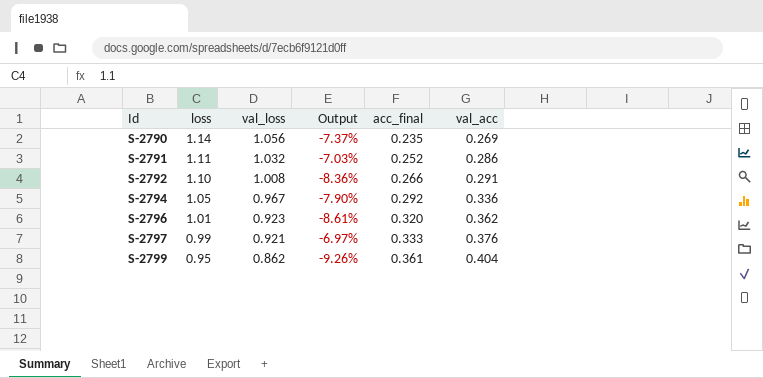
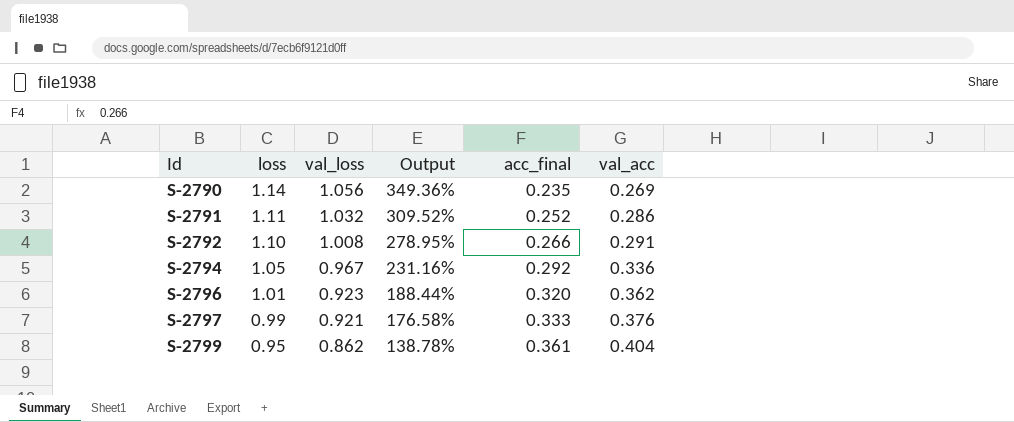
column Output | formula: ([val_loss] - [loss]) / [loss] -> ([val_loss] - [acc_final]) / [acc_final]

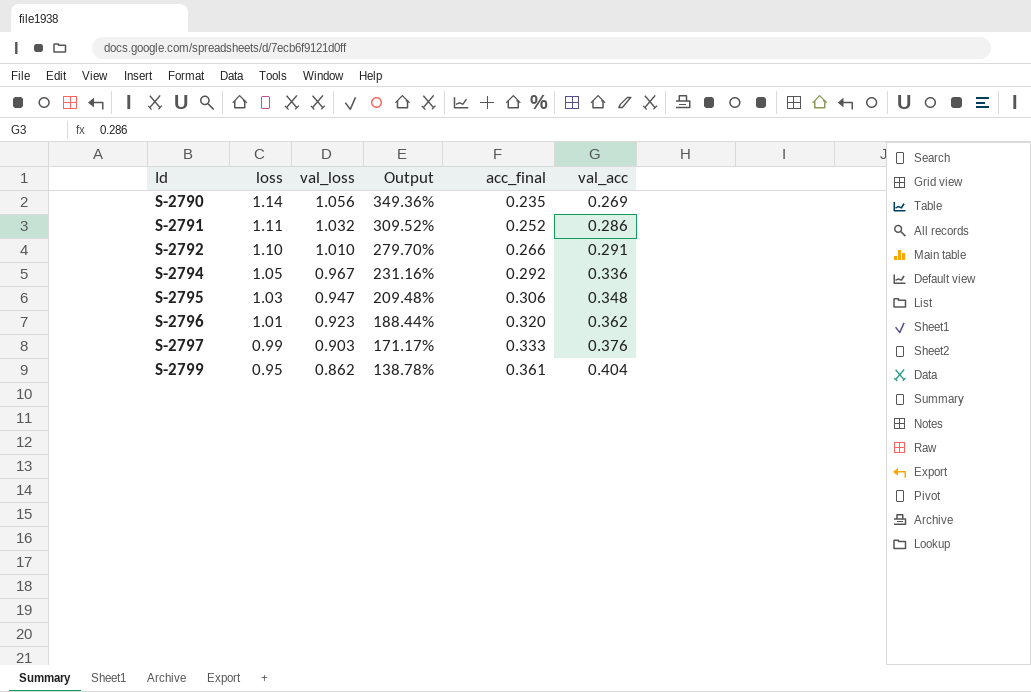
S-2792 | val_loss: 1.008 -> 1.010
S-2792 | Output: 278.95% -> 279.70%
row S-2795: none -> 1.03 | 0.947 | 209.48% | 0.306 | 0.348
S-2797 | val_loss: 0.921 -> 0.903
S-2797 | Output: 176.58% -> 171.17%

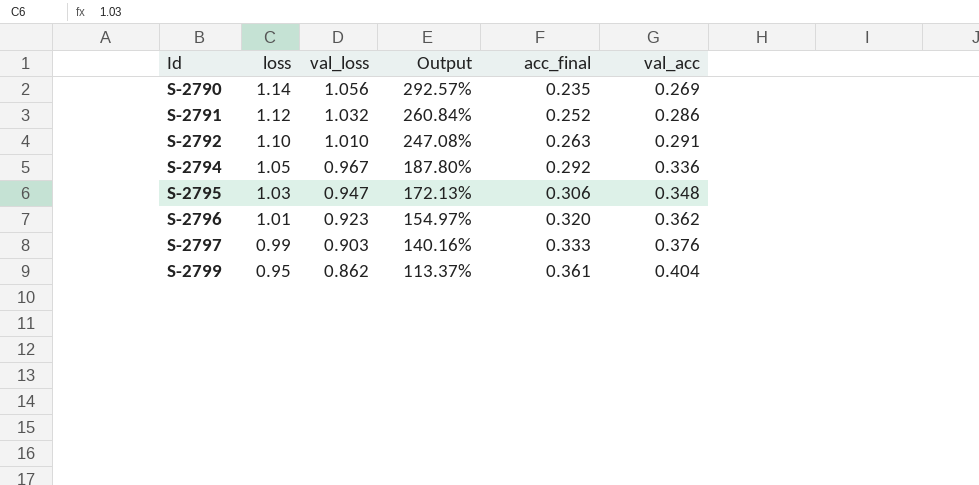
column Output | formula: ([val_loss] - [acc_final]) / [acc_final] -> ([val_loss] - [val_acc]) / [val_acc]
S-2791 | loss: 1.11 -> 1.12
S-2792 | acc_final: 0.266 -> 0.263

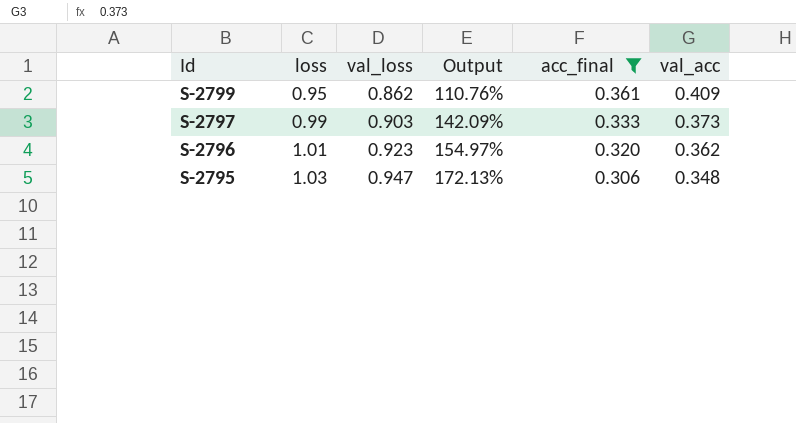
filter: none -> acc_final >= 0.306
row order: Id ascending -> Id descending
S-2799 | Output: 113.37% -> 110.76%
S-2799 | val_acc: 0.404 -> 0.409
S-2797 | Output: 140.16% -> 142.09%
S-2797 | val_acc: 0.376 -> 0.373

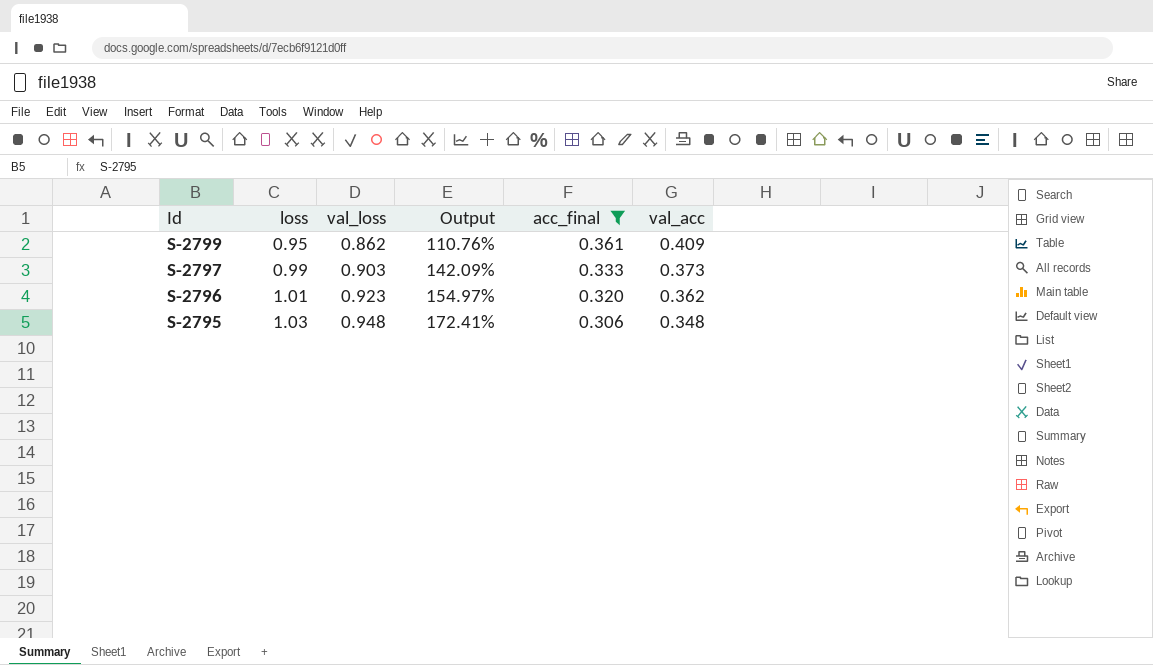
S-2795 | val_loss: 0.947 -> 0.948
S-2795 | Output: 172.13% -> 172.41%

